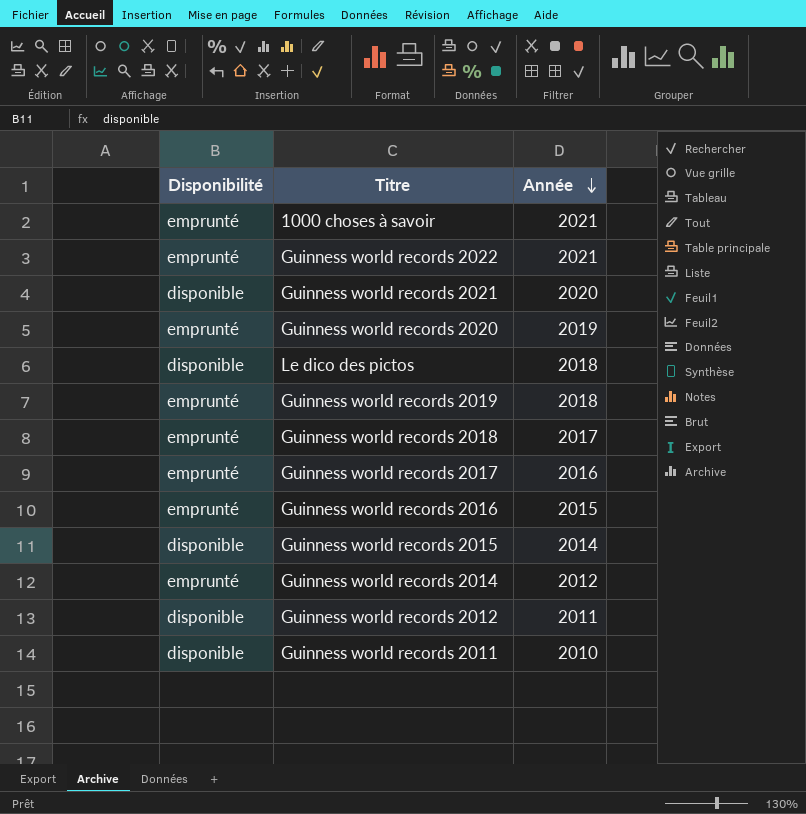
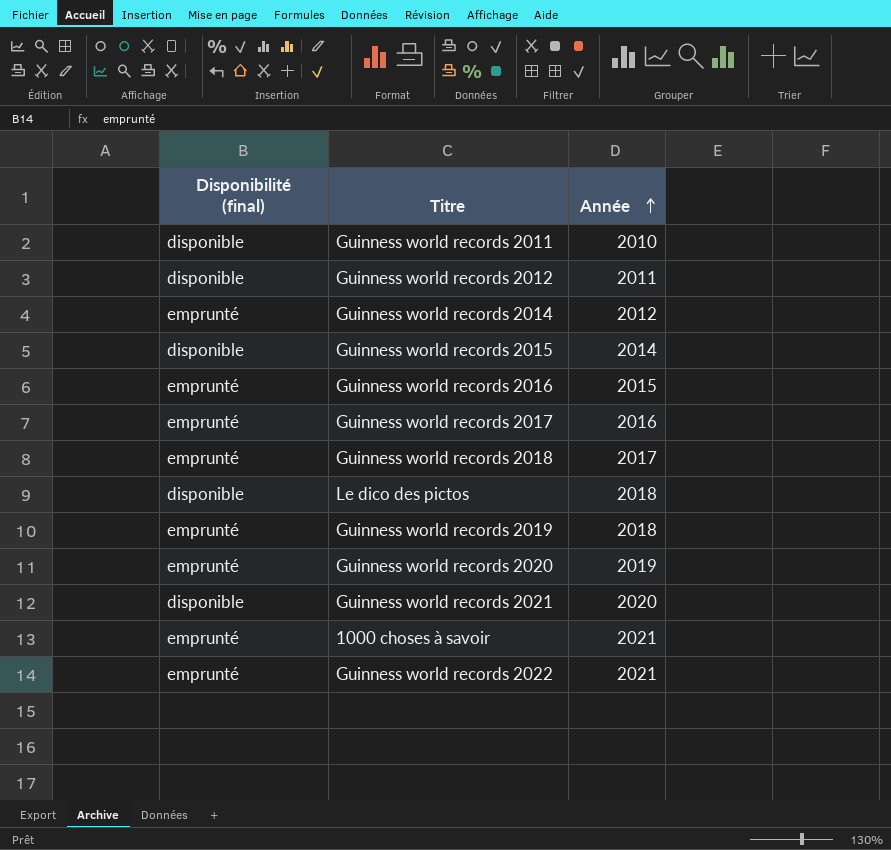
row order: Année descending -> Année ascending
column name: Disponibilité -> Disponibilité (final)

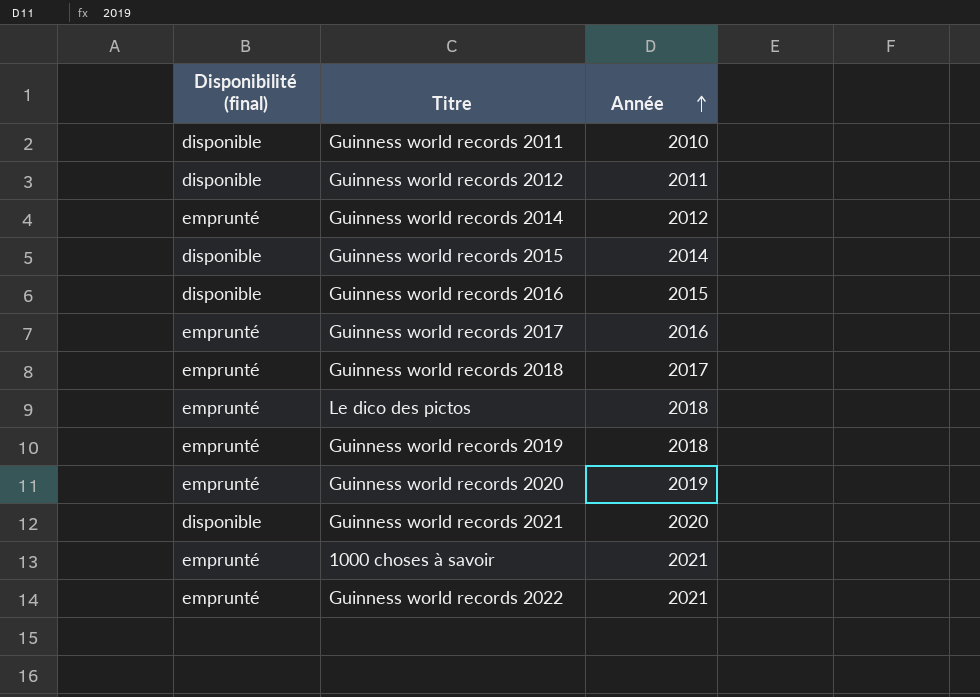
Guinness world records 2016 | Disponibilité (final): emprunté -> disponible
Le dico des pictos | Disponibilité (final): disponible -> emprunté

